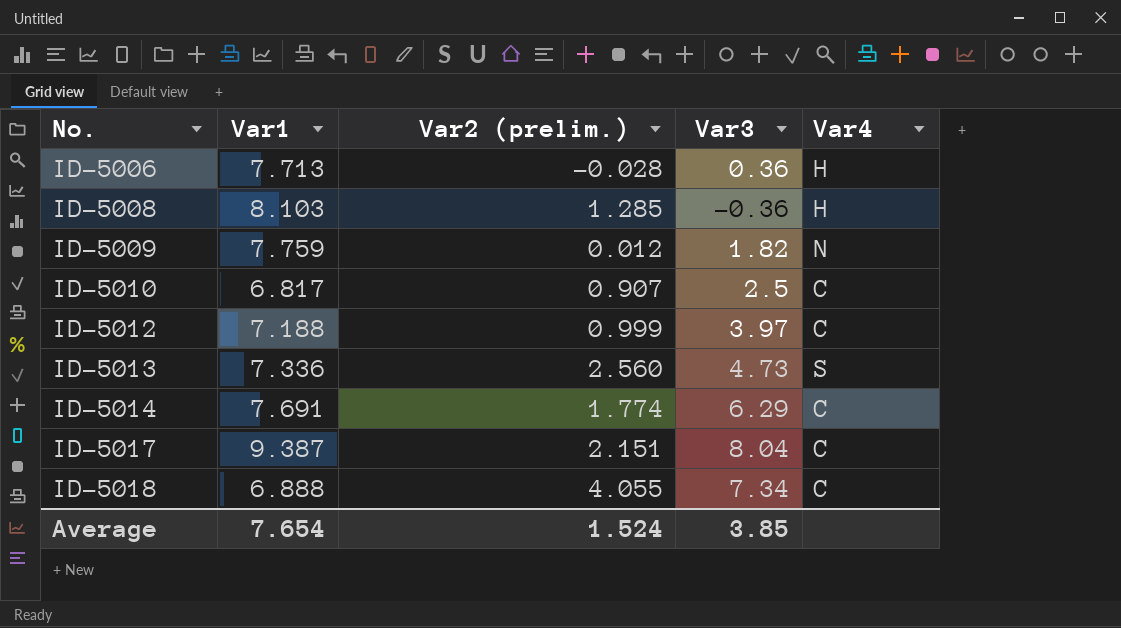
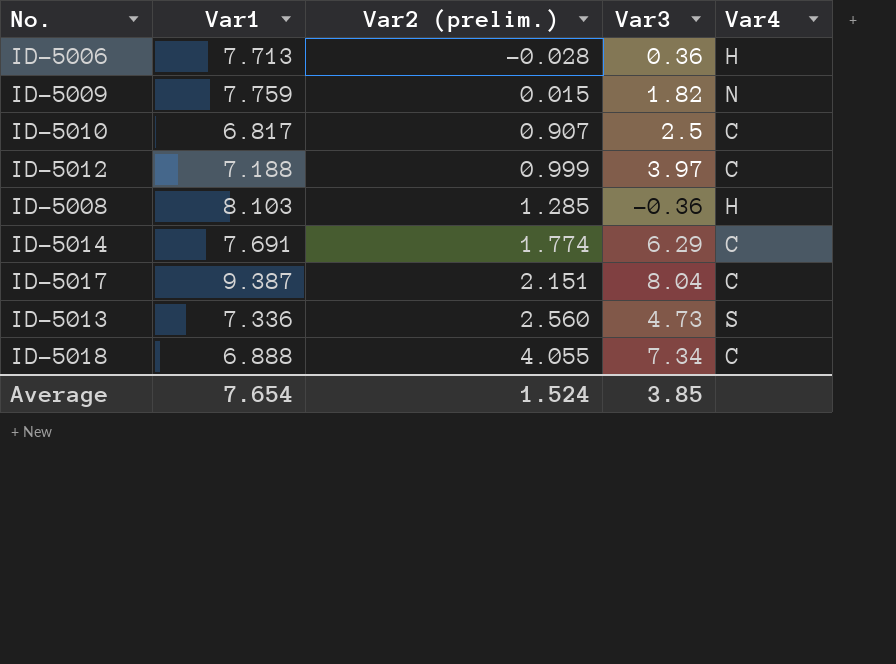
row order: No. ascending -> Var2 (prelim.) ascending
ID-5009 | Var2 (prelim.): 0.012 -> 0.015

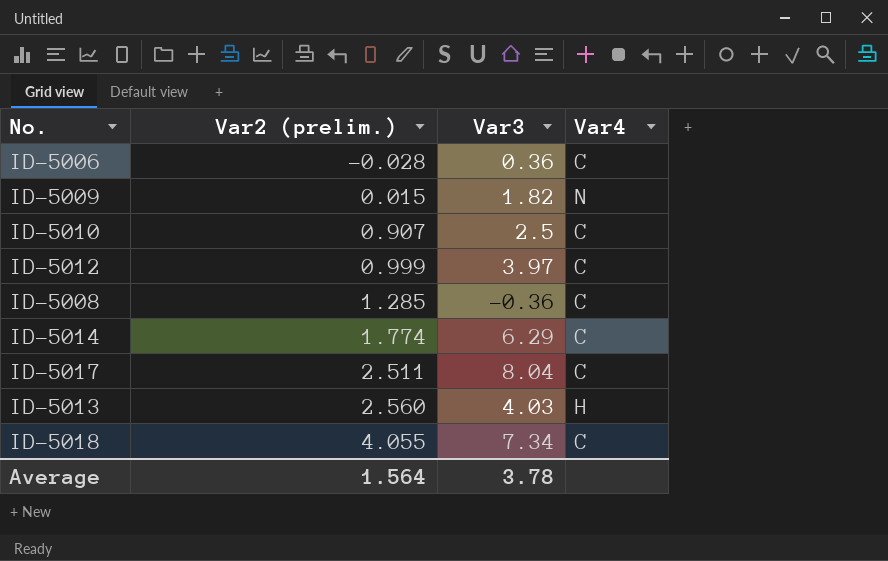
column Var1 | position: 2 -> none
ID-5006 | Var4: H -> C
ID-5008 | Var4: H -> C
ID-5017 | Var2 (prelim.): 2.151 -> 2.511
ID-5013 | Var3: 4.73 -> 4.03
ID-5013 | Var4: S -> H
Average | Var2 (prelim.): 1.524 -> 1.564
Average | Var3: 3.85 -> 3.78

